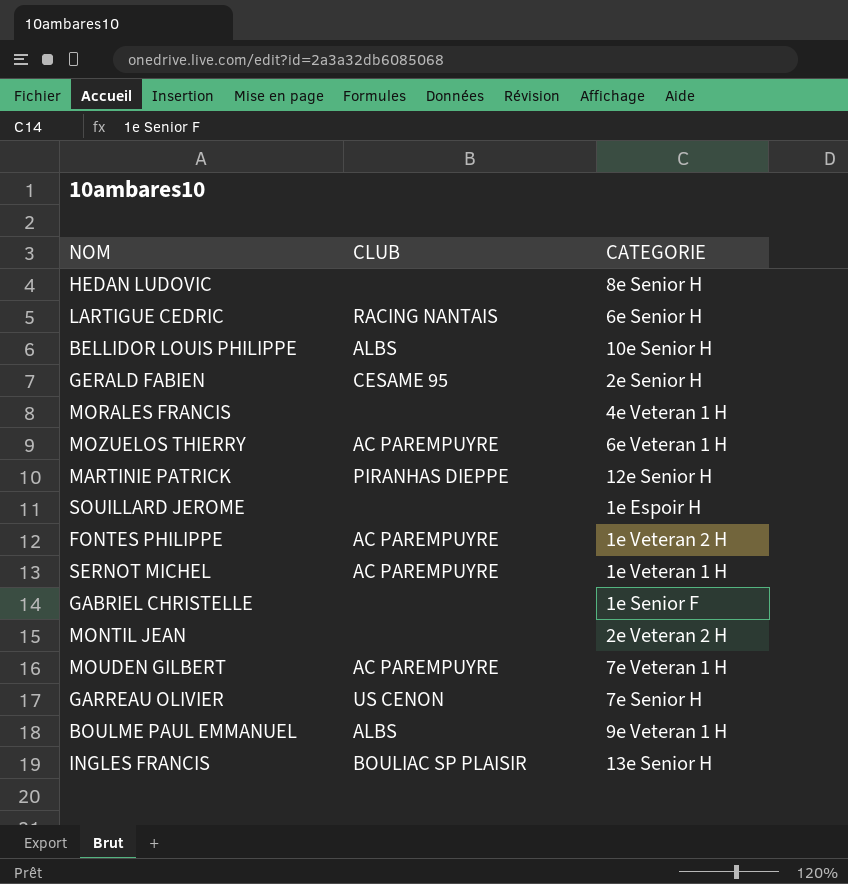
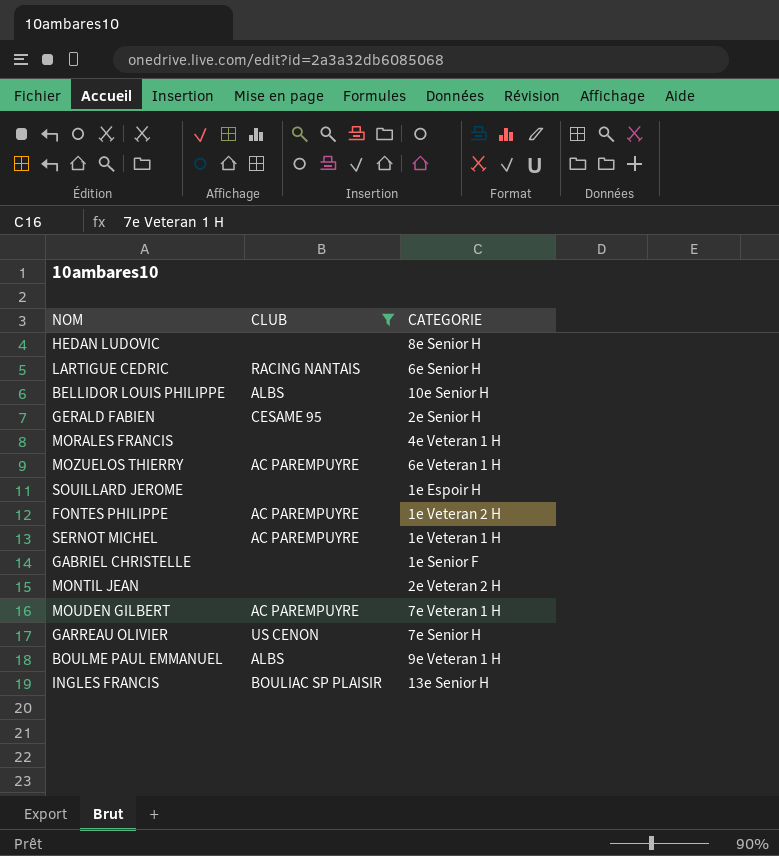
filter: none -> CLUB != PIRANHAS DIEPPE

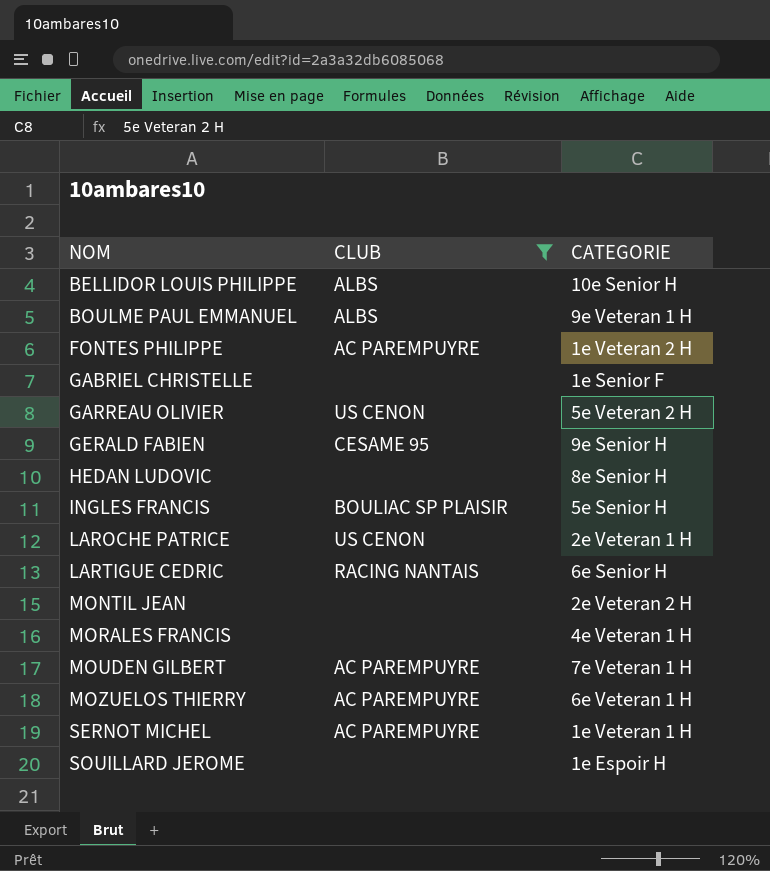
row order: none -> NOM ascending
GARREAU OLIVIER | CATEGORIE: 7e Senior H -> 5e Veteran 2 H
GERALD FABIEN | CATEGORIE: 2e Senior H -> 9e Senior H
INGLES FRANCIS | CATEGORIE: 13e Senior H -> 5e Senior H
row LAROCHE PATRICE: none -> US CENON | 2e Veteran 1 H

